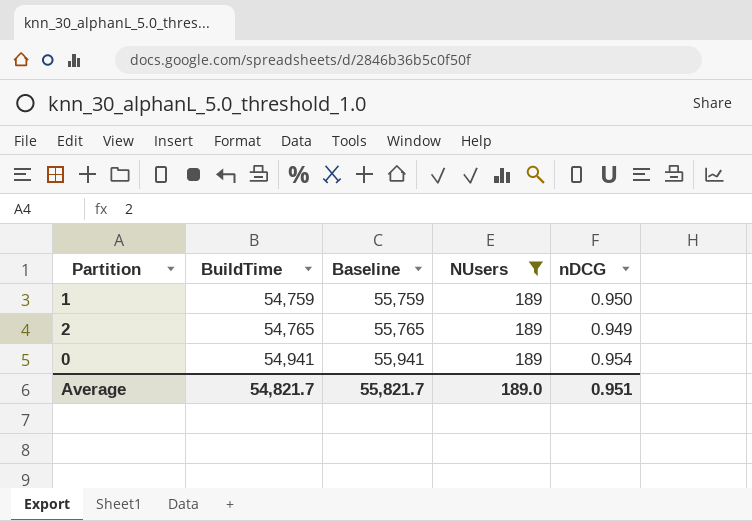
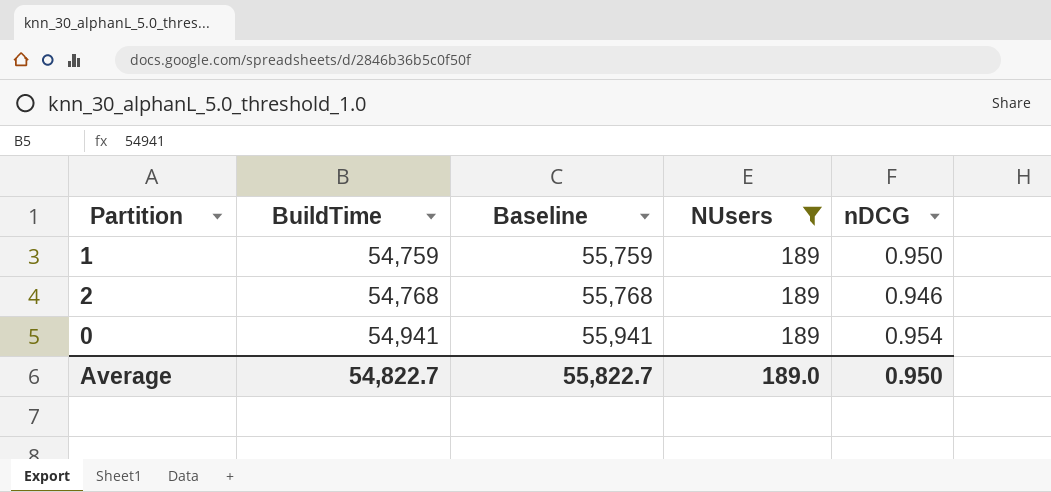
2 | BuildTime: 54,765 -> 54,768
2 | Baseline: 55,765 -> 55,768
2 | nDCG: 0.949 -> 0.946
Average | BuildTime: 54,821.7 -> 54,822.7
Average | Baseline: 55,821.7 -> 55,822.7
Average | nDCG: 0.951 -> 0.950

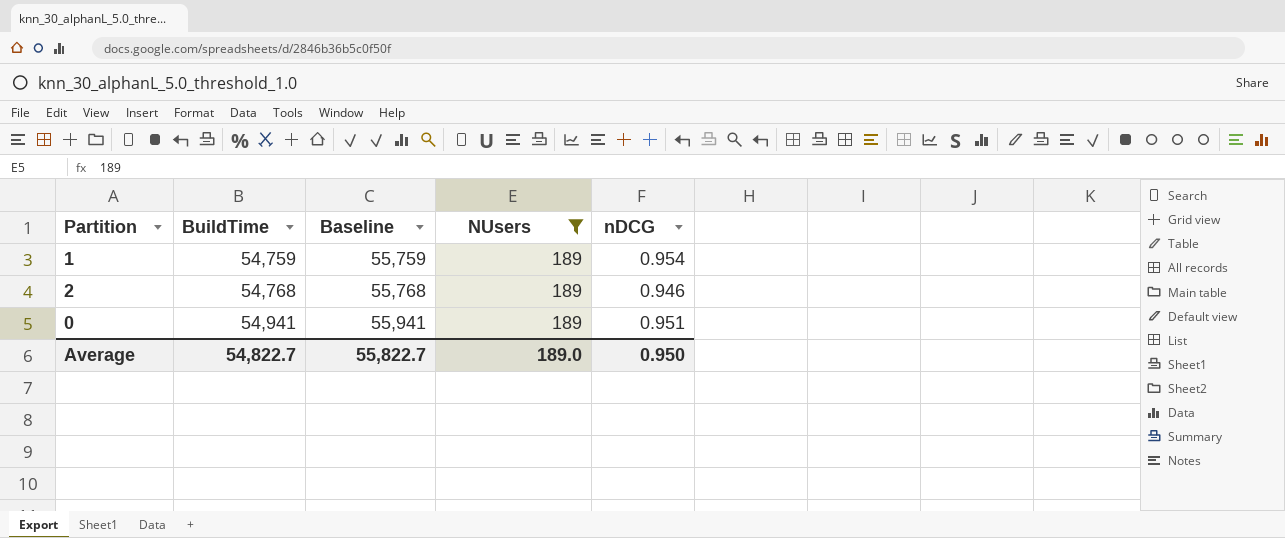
1 | nDCG: 0.950 -> 0.954
0 | nDCG: 0.954 -> 0.951

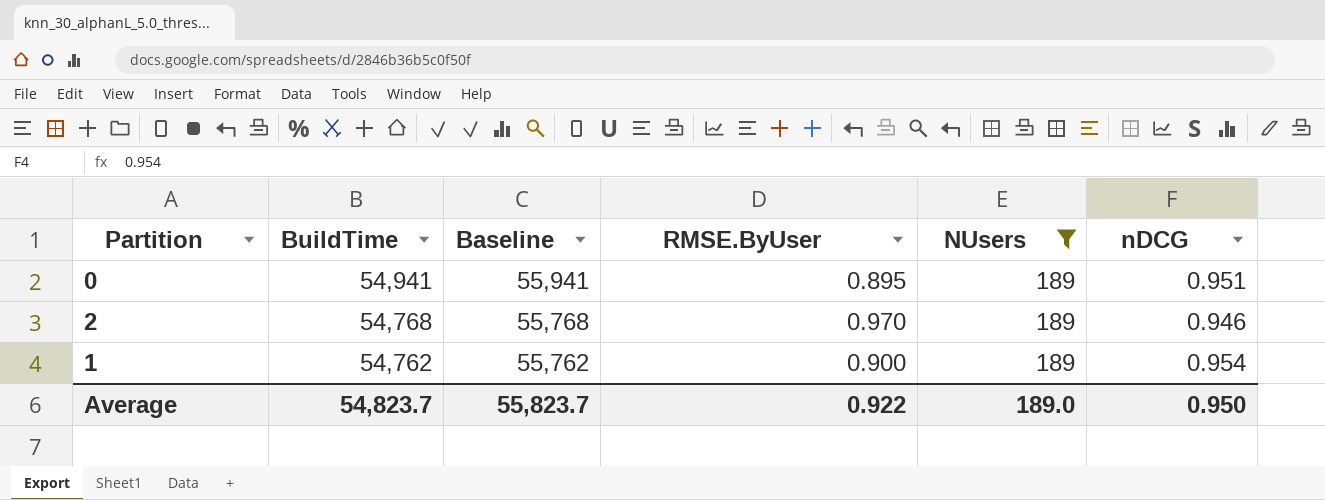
row order: BuildTime ascending -> BuildTime descending
column RMSE.ByUser | position: none -> 4
1 | BuildTime: 54,759 -> 54,762
1 | Baseline: 55,759 -> 55,762
Average | BuildTime: 54,822.7 -> 54,823.7
Average | Baseline: 55,822.7 -> 55,823.7

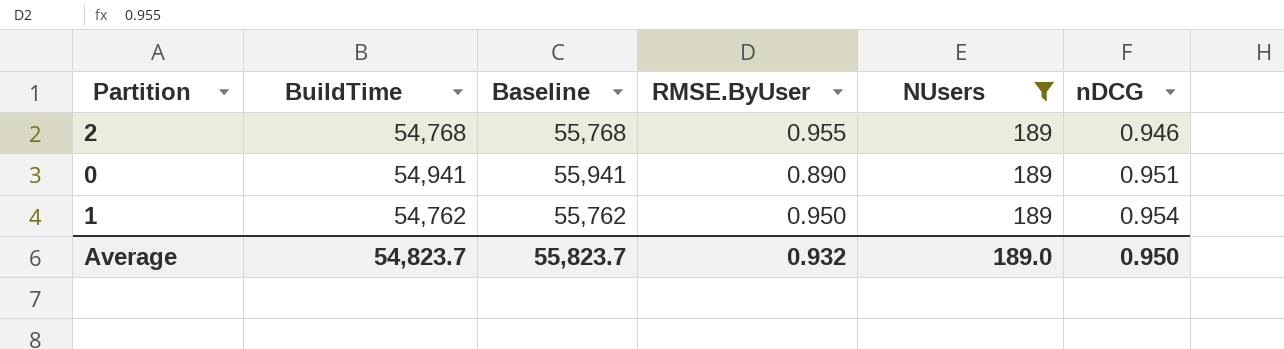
row order: BuildTime descending -> nDCG ascending
2 | RMSE.ByUser: 0.970 -> 0.955
0 | RMSE.ByUser: 0.895 -> 0.890
1 | RMSE.ByUser: 0.900 -> 0.950
Average | RMSE.ByUser: 0.922 -> 0.932

